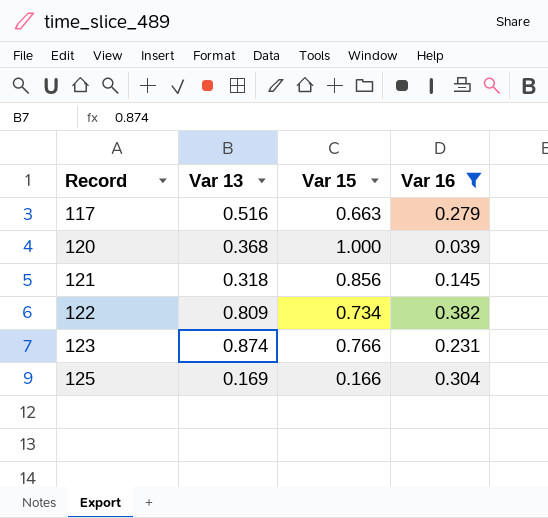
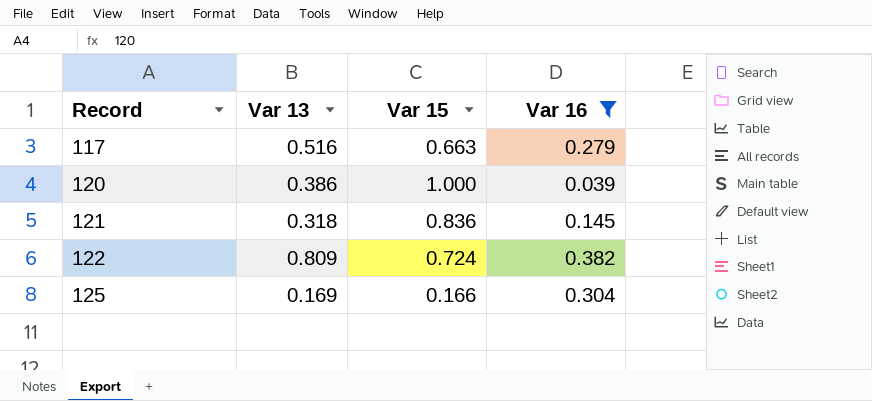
row 123: 0.874 | 0.766 | 0.231 -> none
120 | Var 13: 0.368 -> 0.386
121 | Var 15: 0.856 -> 0.836
122 | Var 15: 0.734 -> 0.724

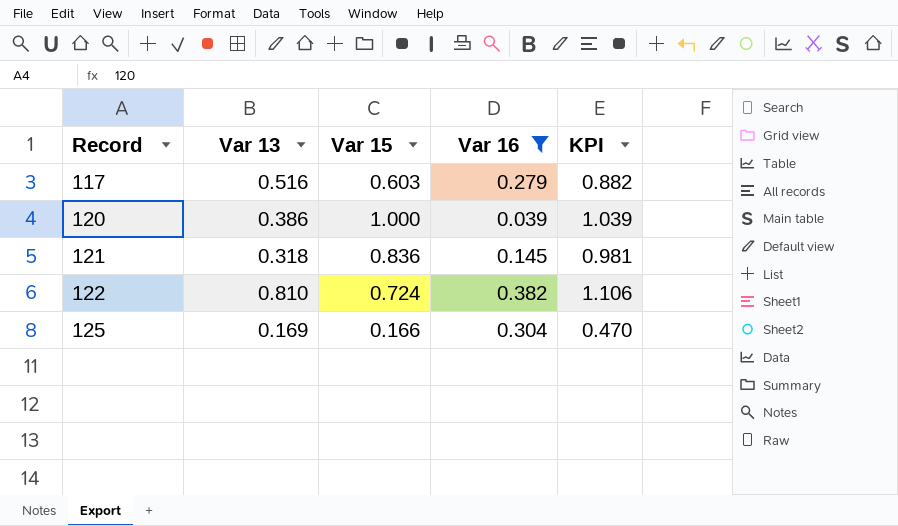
column KPI | formula: none -> [Var 15] + [Var 16]
117 | Var 15: 0.663 -> 0.603
122 | Var 13: 0.809 -> 0.810

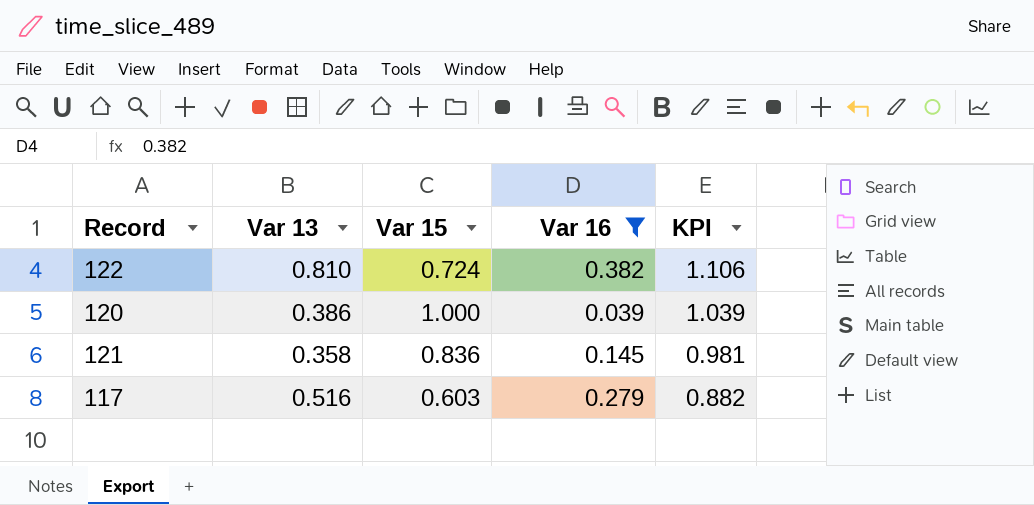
row order: Record ascending -> KPI descending
row 125: 0.169 | 0.166 | 0.304 | 0.470 -> none
121 | Var 13: 0.318 -> 0.358

